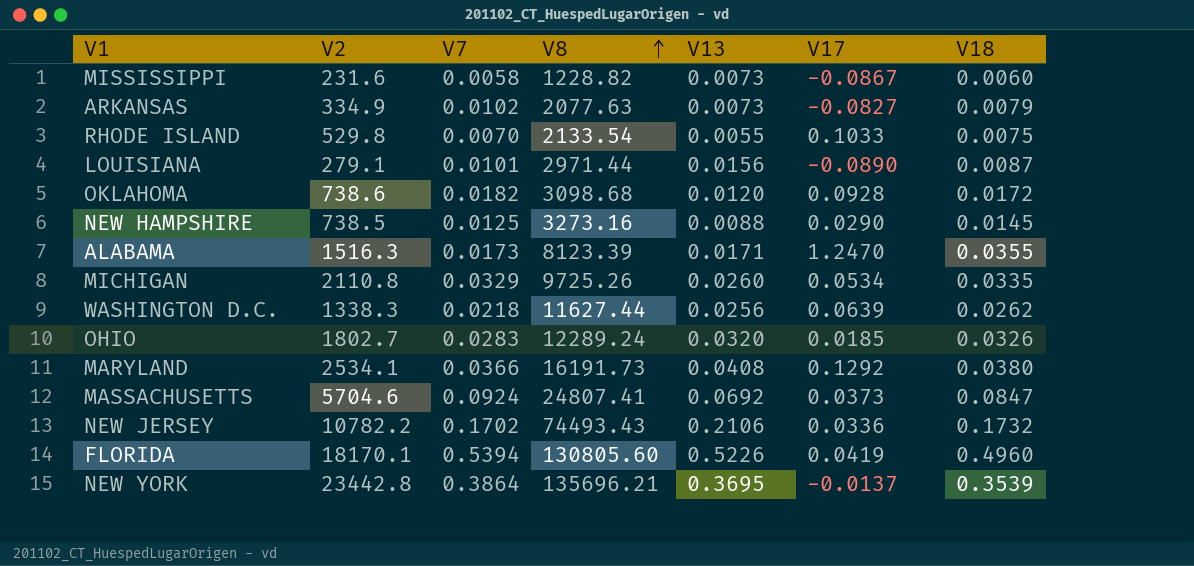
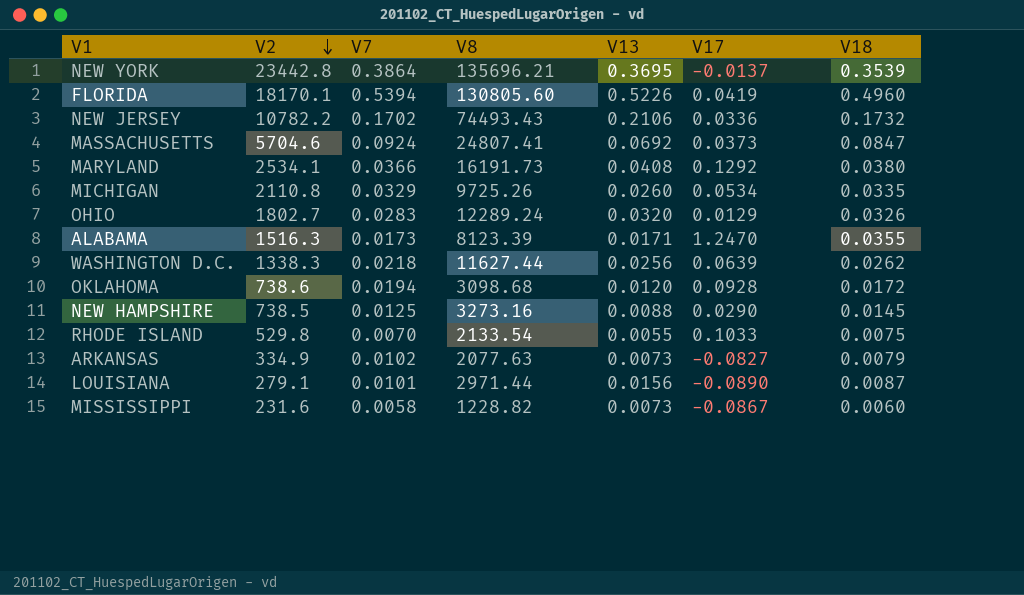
row order: V8 ascending -> V2 descending
OHIO | V17: 0.0185 -> 0.0129
OKLAHOMA | V7: 0.0182 -> 0.0194

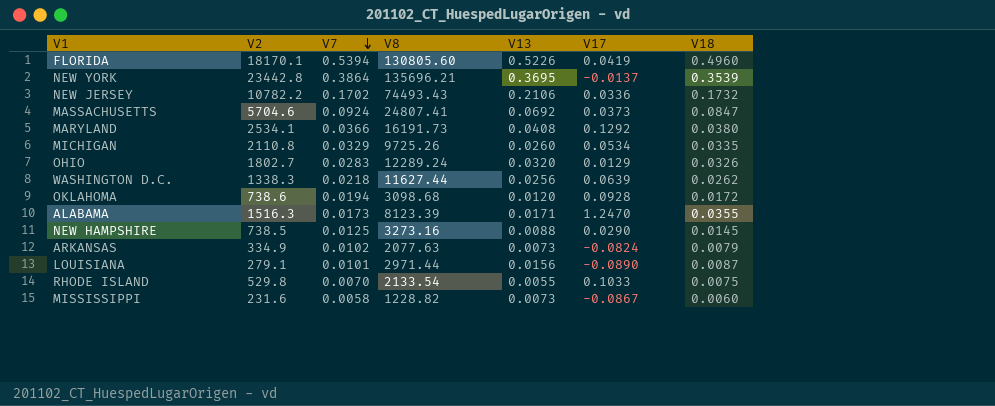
row order: V2 descending -> V7 descending
ARKANSAS | V17: -0.0827 -> -0.0824

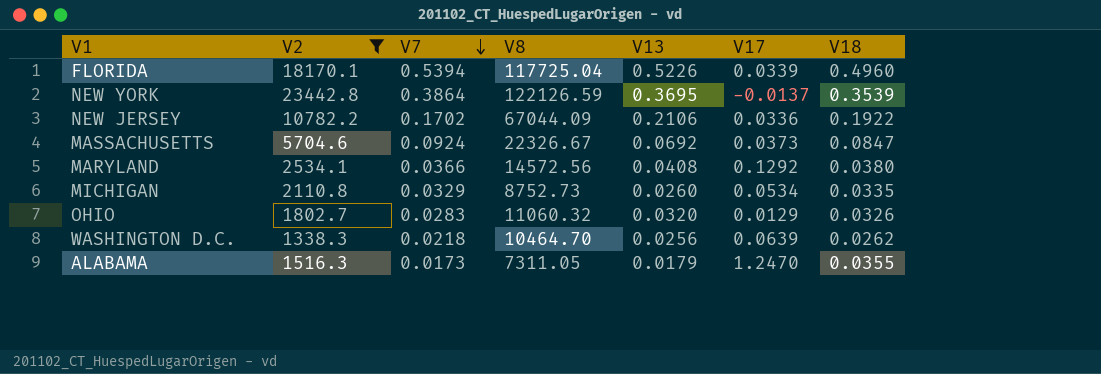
filter: none -> V2 >= 1338.3
FLORIDA | V8: 130805.60 -> 117725.04
FLORIDA | V17: 0.0419 -> 0.0339
NEW YORK | V8: 135696.21 -> 122126.59
NEW JERSEY | V8: 74493.43 -> 67044.09
NEW JERSEY | V18: 0.1732 -> 0.1922
MASSACHUSETTS | V8: 24807.41 -> 22326.67
MARYLAND | V8: 16191.73 -> 14572.56
MICHIGAN | V8: 9725.26 -> 8752.73
OHIO | V8: 12289.24 -> 11060.32
WASHINGTON D.C. | V8: 11627.44 -> 10464.70
ALABAMA | V8: 8123.39 -> 7311.05
ALABAMA | V13: 0.0171 -> 0.0179

